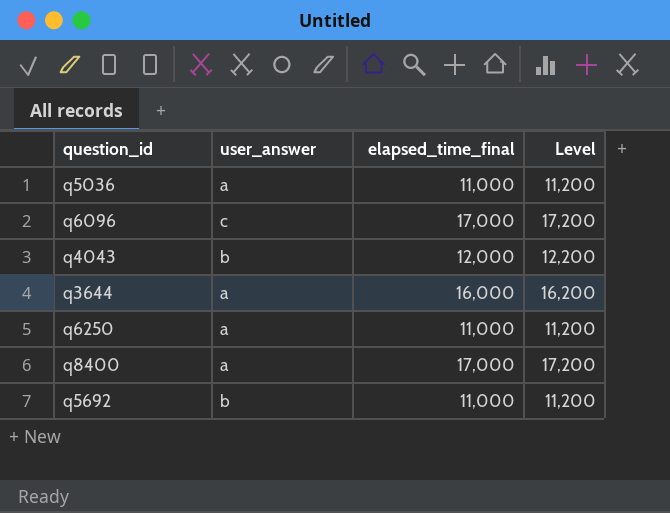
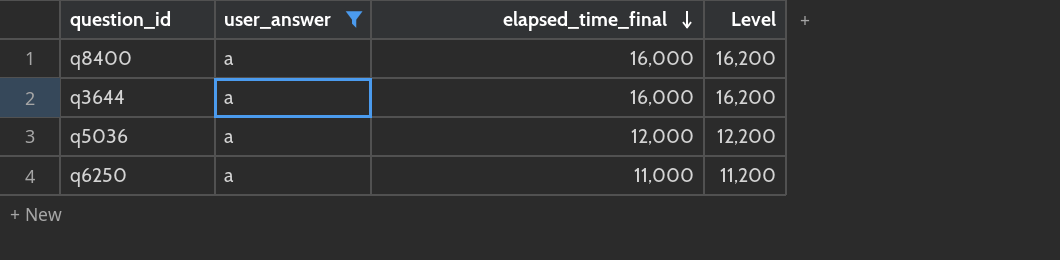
filter: none -> user_answer = a
row order: none -> elapsed_time_final descending
q8400 | elapsed_time_final: 17,000 -> 16,000
q8400 | Level: 17,200 -> 16,200
q5036 | elapsed_time_final: 11,000 -> 12,000
q5036 | Level: 11,200 -> 12,200

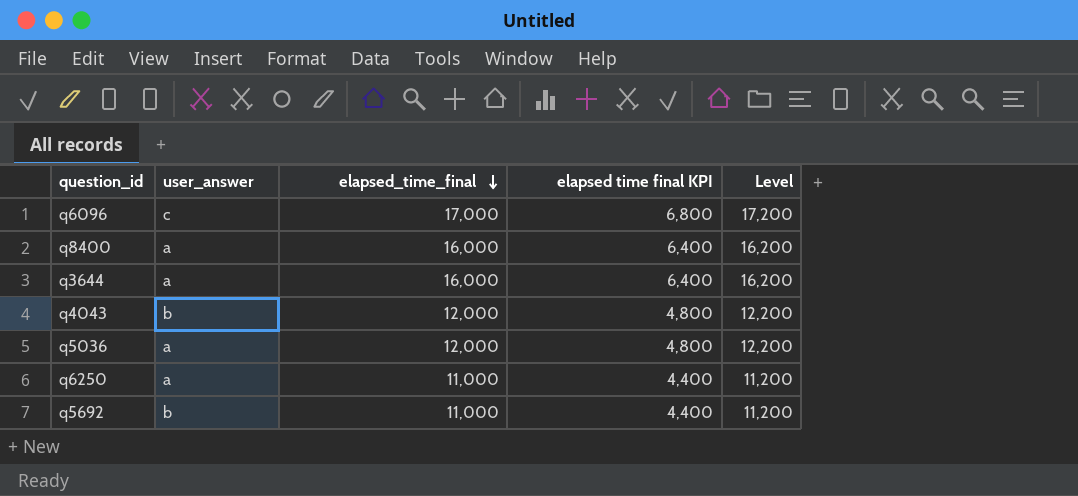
filter: user_answer = a -> none
column elapsed time final KPI | formula: none -> [elapsed_time_final] * 0.4

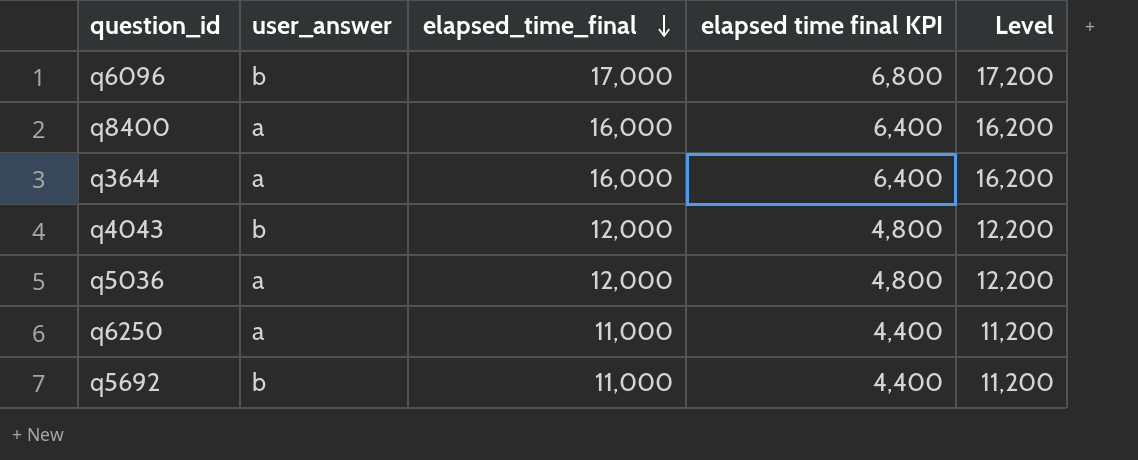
q6096 | user_answer: c -> b

